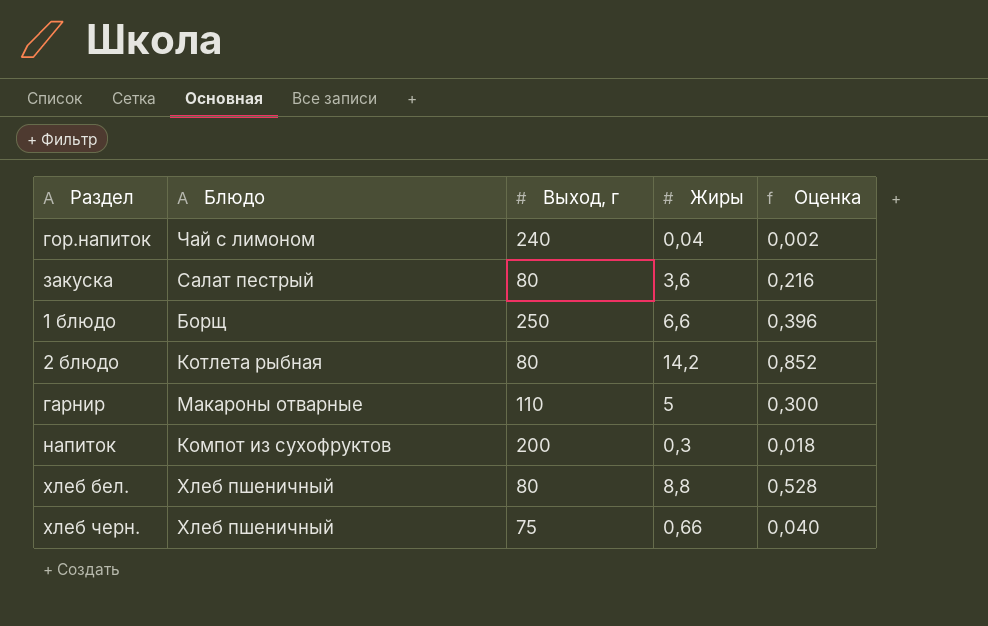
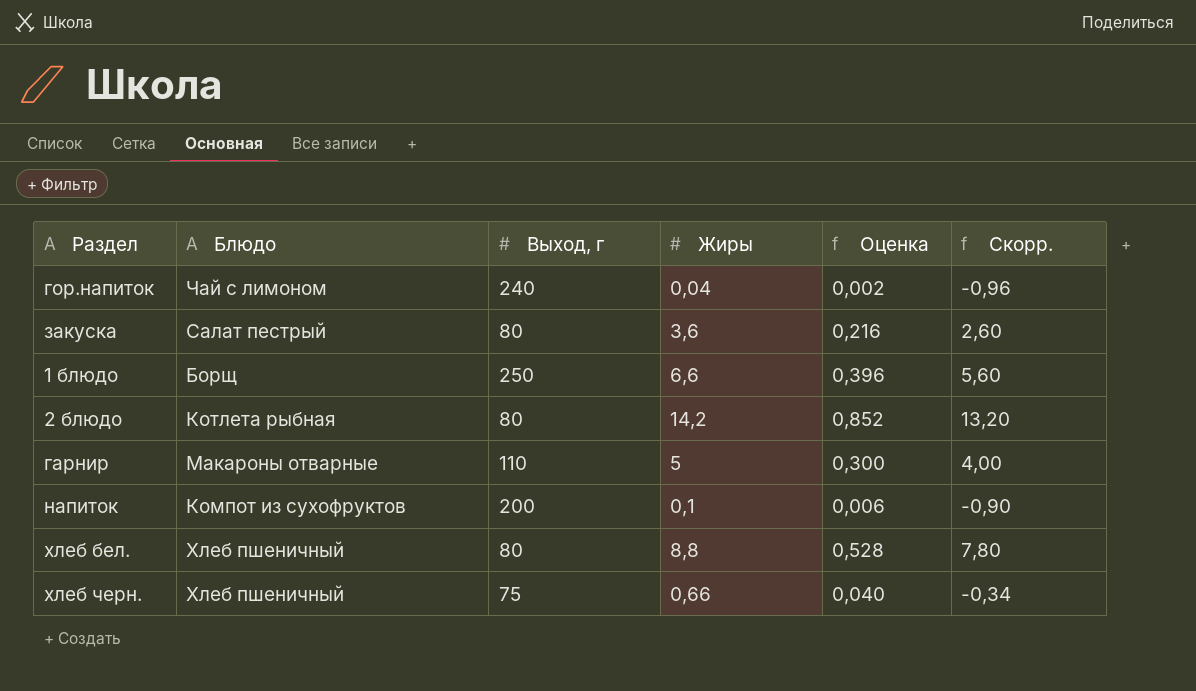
column Скорр. | formula: none -> [Жиры] - 1
напиток | Жиры: 0,3 -> 0,1
напиток | Оценка: 0,018 -> 0,006

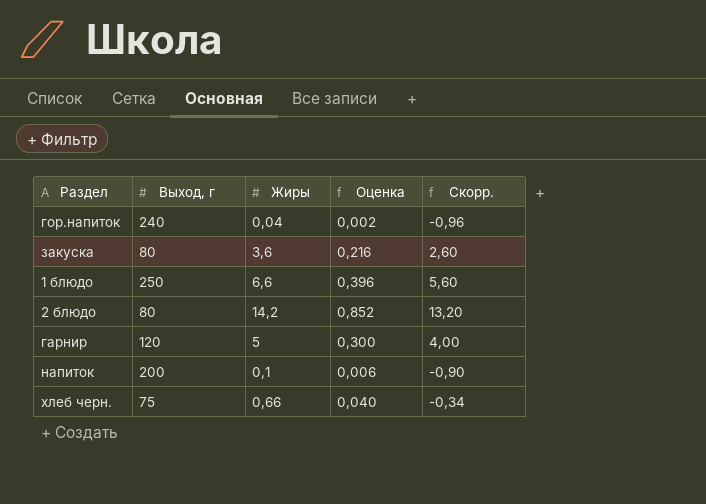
column Блюдо | position: 2 -> none
row хлеб бел.: Хлеб пшеничный | 80 | 8,8 | 0,528 | 7,80 -> none
гарнир | Выход, г: 110 -> 120

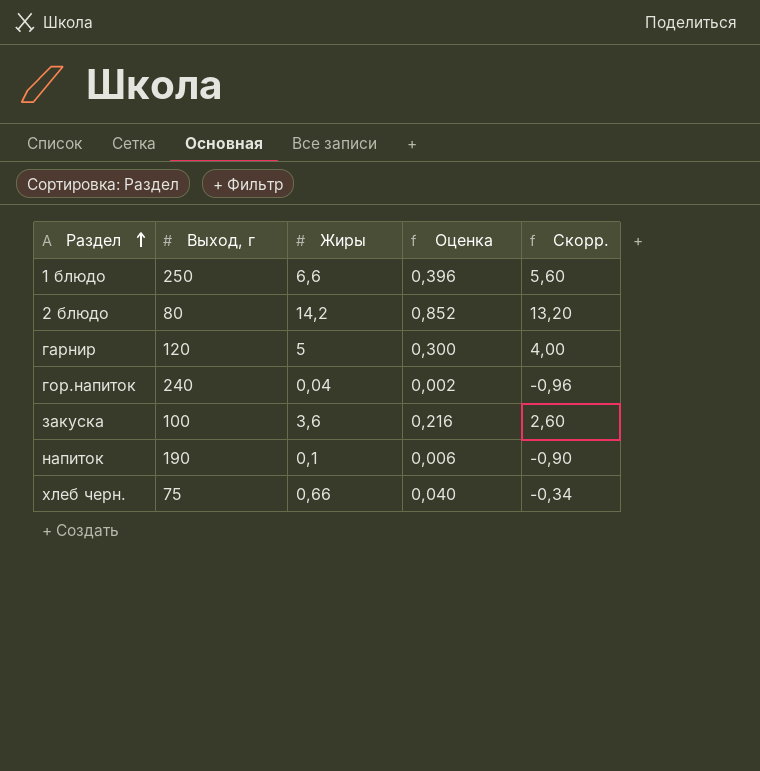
row order: none -> Раздел ascending
закуска | Выход, г: 80 -> 100
напиток | Выход, г: 200 -> 190

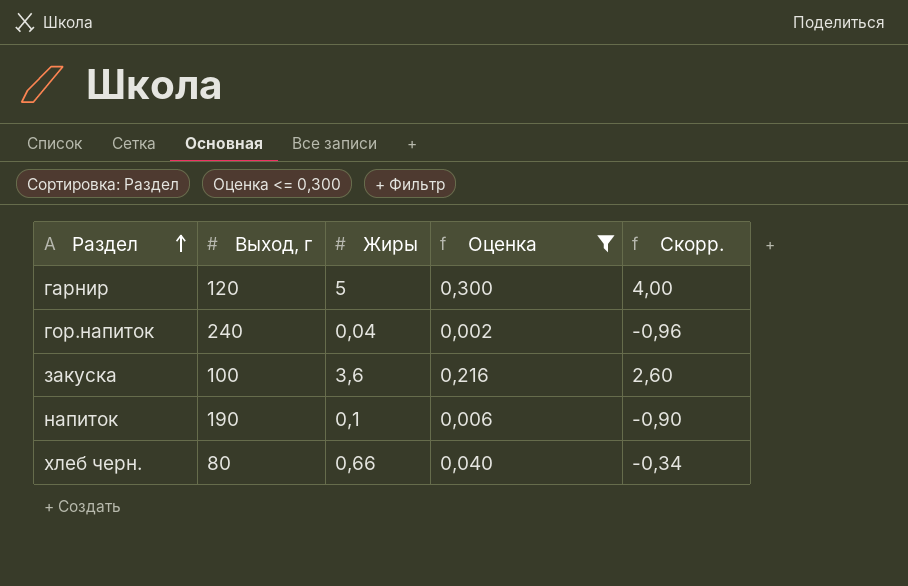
filter: none -> Оценка <= 0,300
хлеб черн. | Выход, г: 75 -> 80

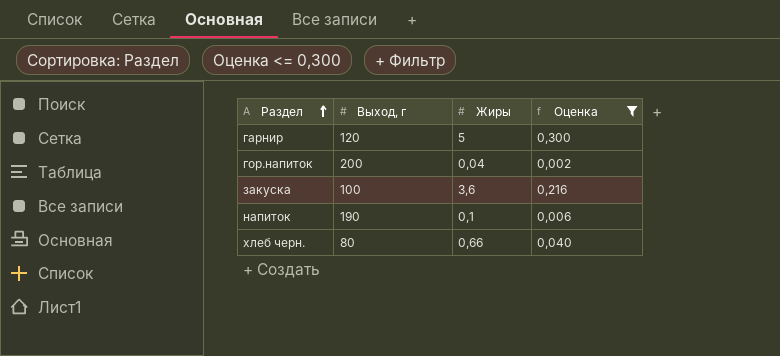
column Скорр. | formula: [Жиры] - 1 -> none
гор.напиток | Выход, г: 240 -> 200

